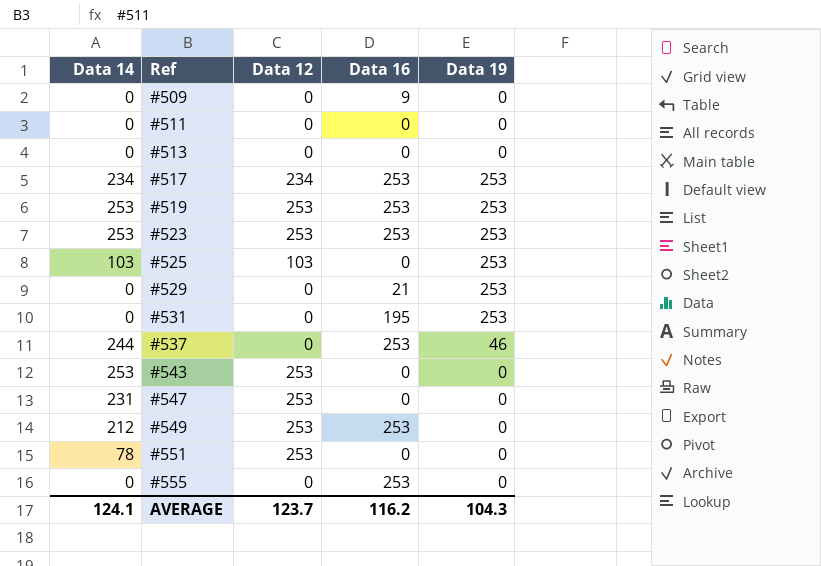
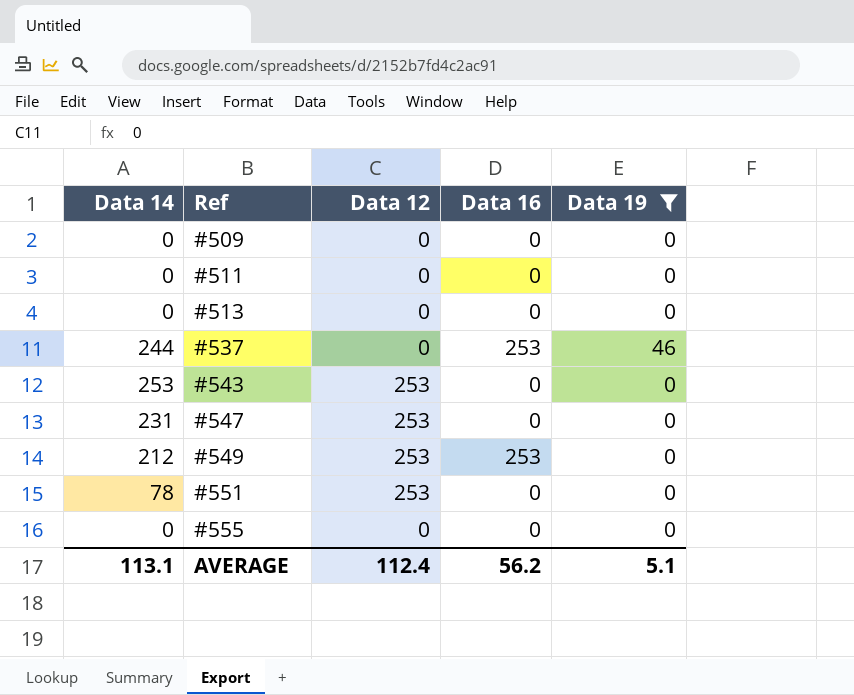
filter: none -> Data 19 != 253
#509 | Data 16: 9 -> 0
#555 | Data 16: 253 -> 0
AVERAGE | Data 14: 124.1 -> 113.1
AVERAGE | Data 12: 123.7 -> 112.4
AVERAGE | Data 16: 116.2 -> 56.2
AVERAGE | Data 19: 104.3 -> 5.1

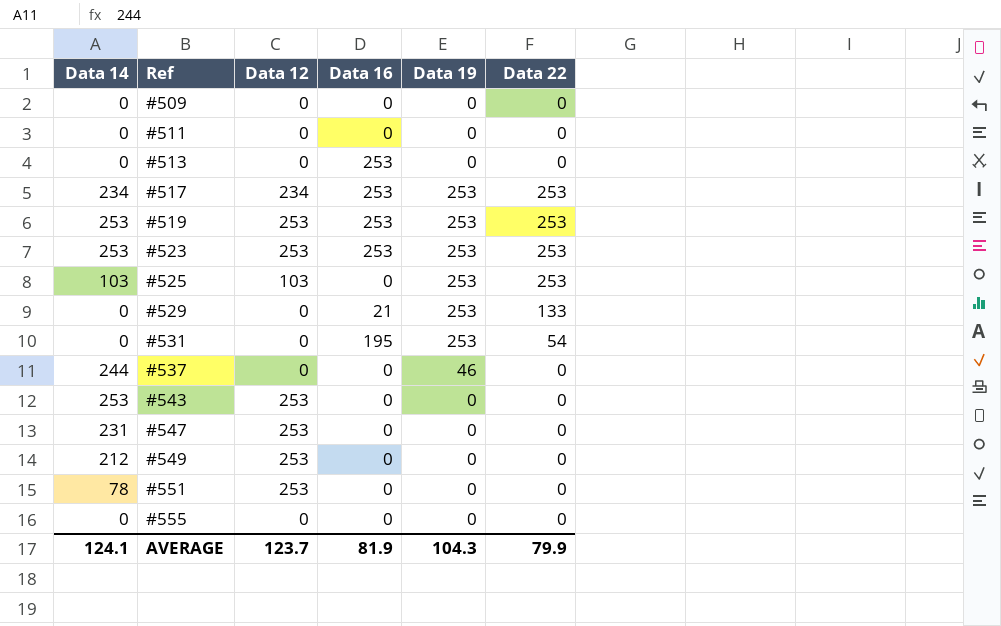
filter: Data 19 != 253 -> none
column Data 22 | position: none -> 6
#513 | Data 16: 0 -> 253
#537 | Data 16: 253 -> 0
#549 | Data 16: 253 -> 0
AVERAGE | Data 14: 113.1 -> 124.1
AVERAGE | Data 12: 112.4 -> 123.7
AVERAGE | Data 16: 56.2 -> 81.9
AVERAGE | Data 19: 5.1 -> 104.3

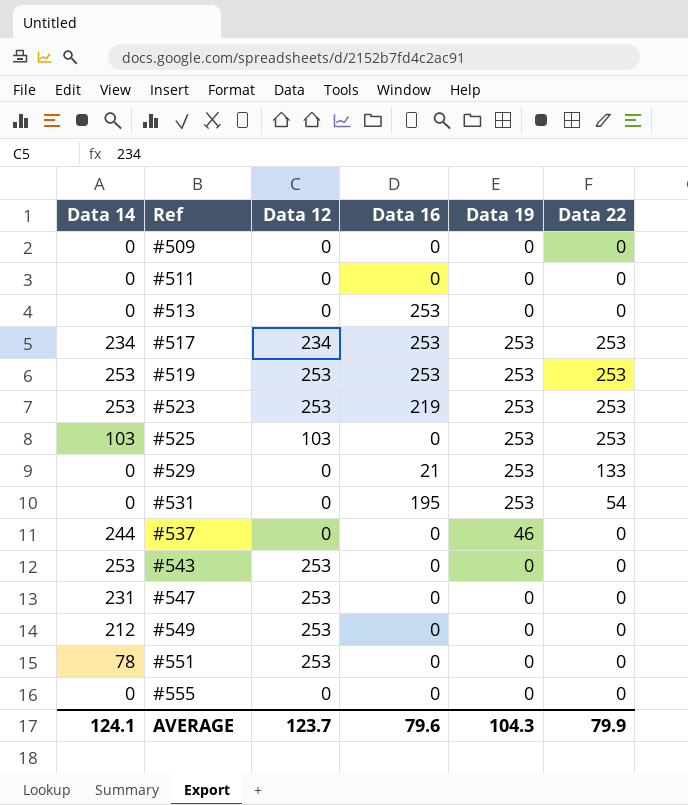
#523 | Data 16: 253 -> 219
AVERAGE | Data 16: 81.9 -> 79.6

